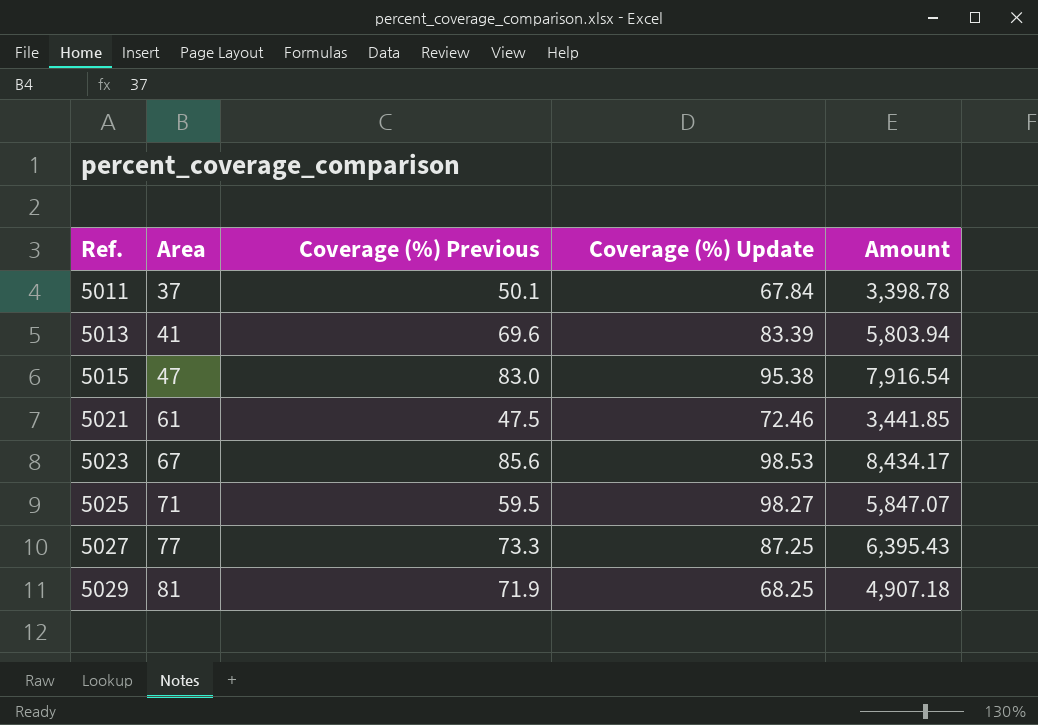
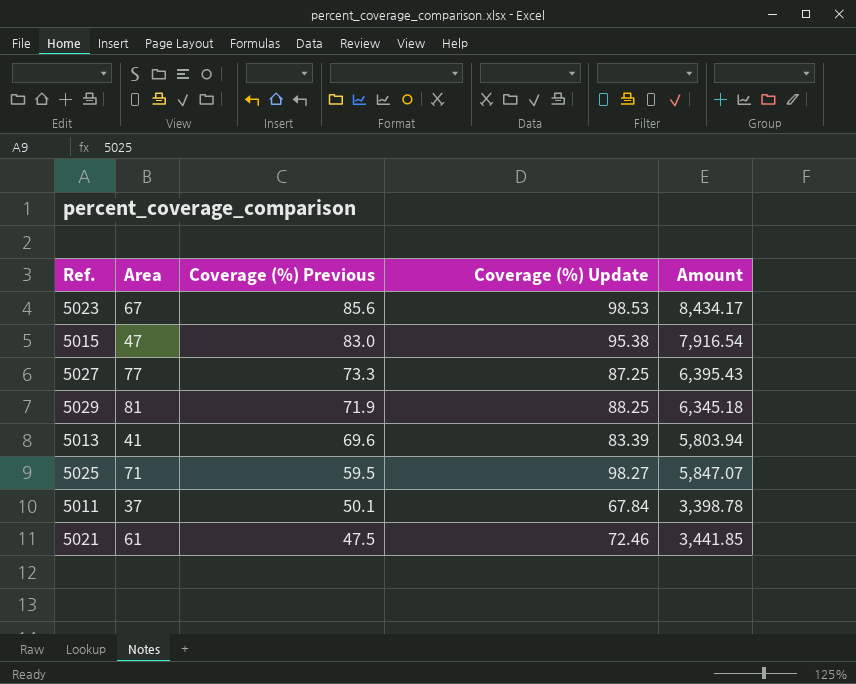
row order: Ref. ascending -> Coverage (%) Previous descending
5029 | Coverage (%) Update: 68.25 -> 88.25
5029 | Amount: 4,907.18 -> 6,345.18

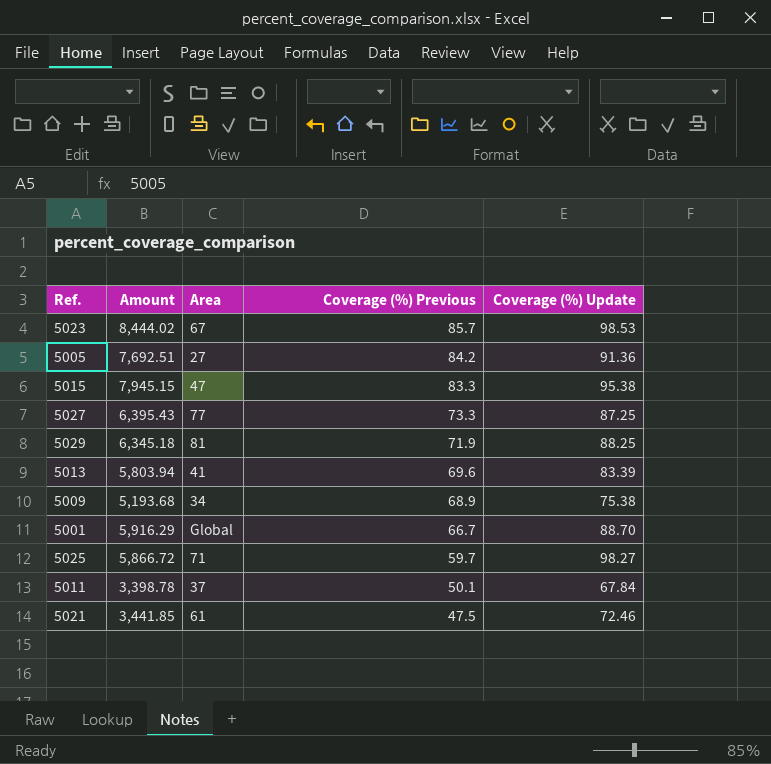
column Amount | position: 5 -> 2
5023 | Amount: 8,434.17 -> 8,444.02
5023 | Coverage (%) Previous: 85.6 -> 85.7
row 5005: none -> 7,692.51 | 27 | 84.2 | 91.36
5015 | Amount: 7,916.54 -> 7,945.15
5015 | Coverage (%) Previous: 83.0 -> 83.3
row 5009: none -> 5,193.68 | 34 | 68.9 | 75.38
row 5001: none -> 5,916.29 | Global | 66.7 | 88.70
5025 | Amount: 5,847.07 -> 5,866.72
5025 | Coverage (%) Previous: 59.5 -> 59.7

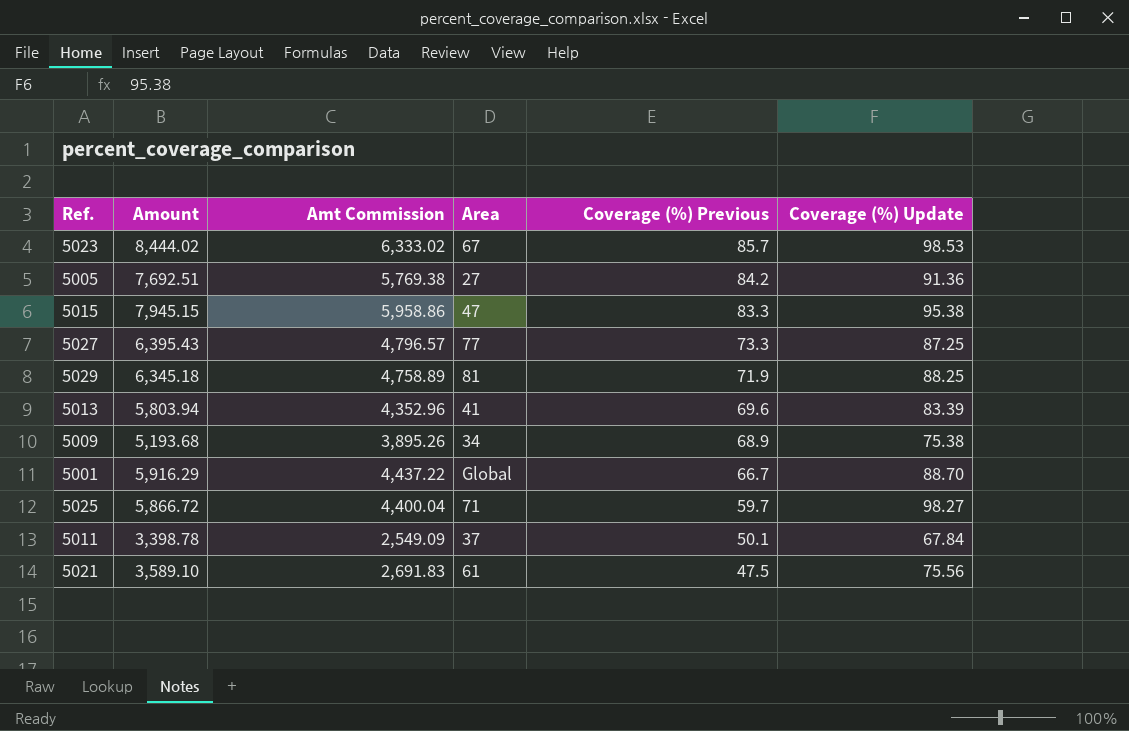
column Amt Commission | formula: none -> [Amount] * 0.75
5021 | Amount: 3,441.85 -> 3,589.10
5021 | Coverage (%) Update: 72.46 -> 75.56

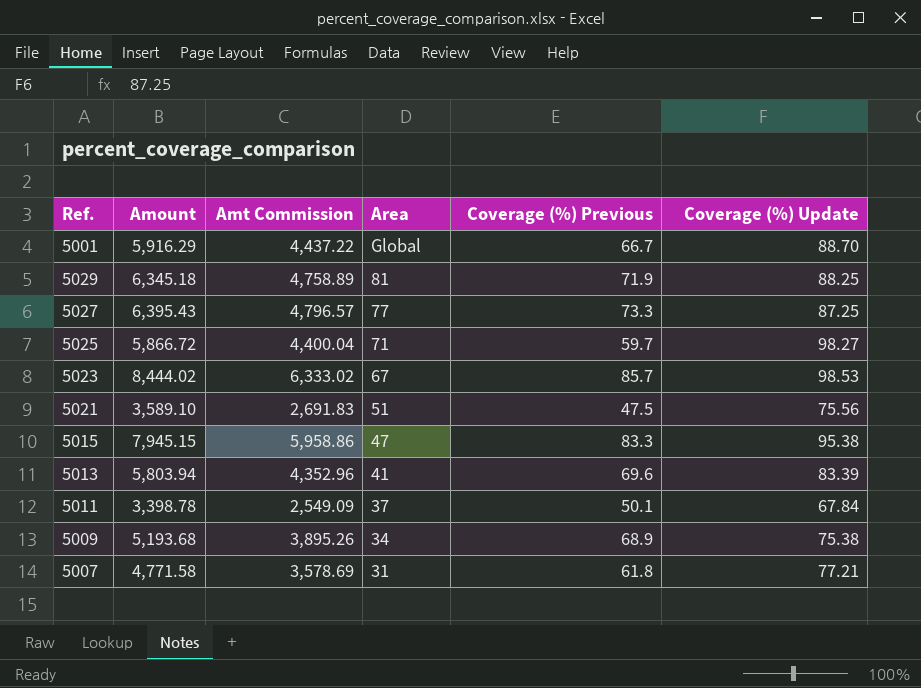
row order: Coverage (%) Previous descending -> Area descending
row 5005: 7,692.51 | 5,769.38 | 27 | 84.2 | 91.36 -> none
5021 | Area: 61 -> 51
row 5007: none -> 4,771.58 | 3,578.69 | 31 | 61.8 | 77.21

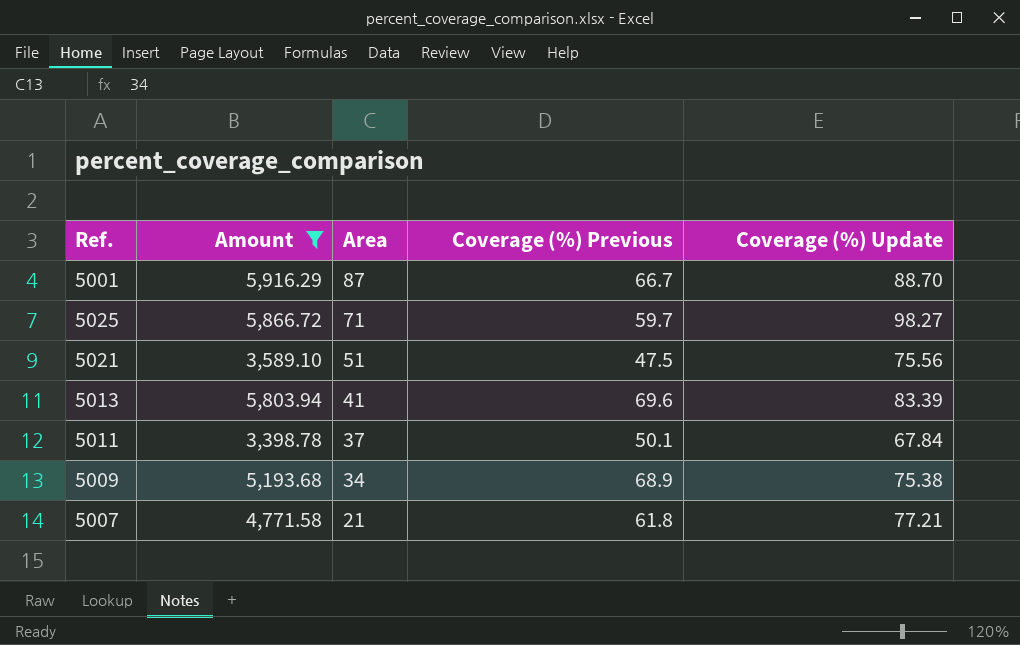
filter: none -> Amount <= 5,916.29
column Amt Commission | formula: [Amount] * 0.75 -> none
5001 | Area: Global -> 87
5007 | Area: 31 -> 21

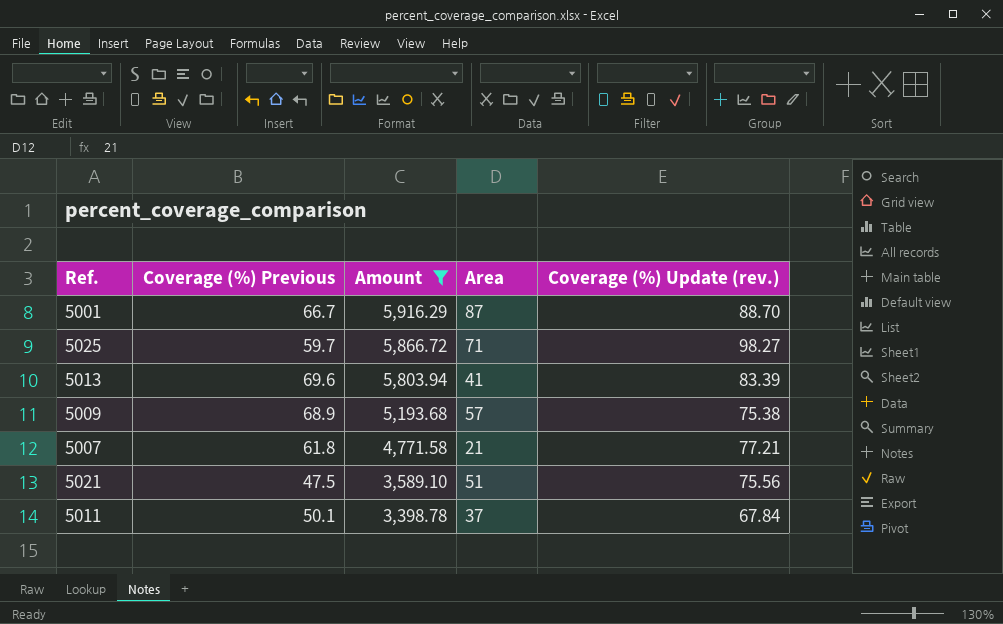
row order: Area descending -> Amount descending
column Coverage (%) Previous | position: 4 -> 2
column name: Coverage (%) Update -> Coverage (%) Update (rev.)
5009 | Area: 34 -> 57

